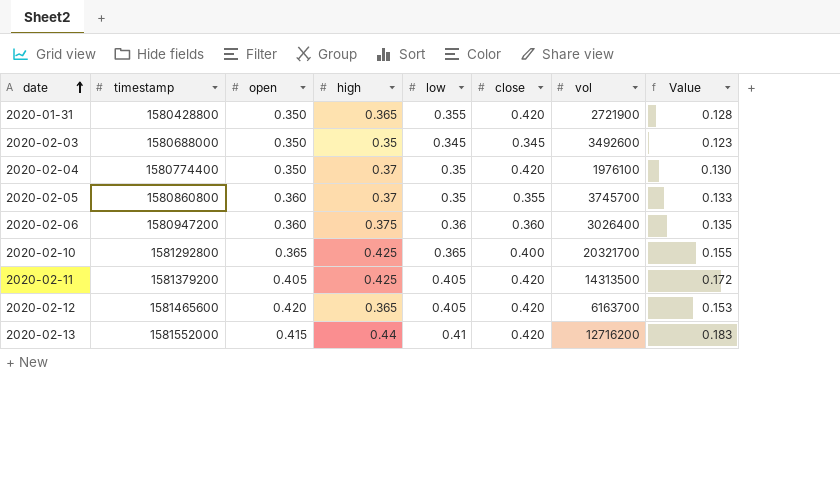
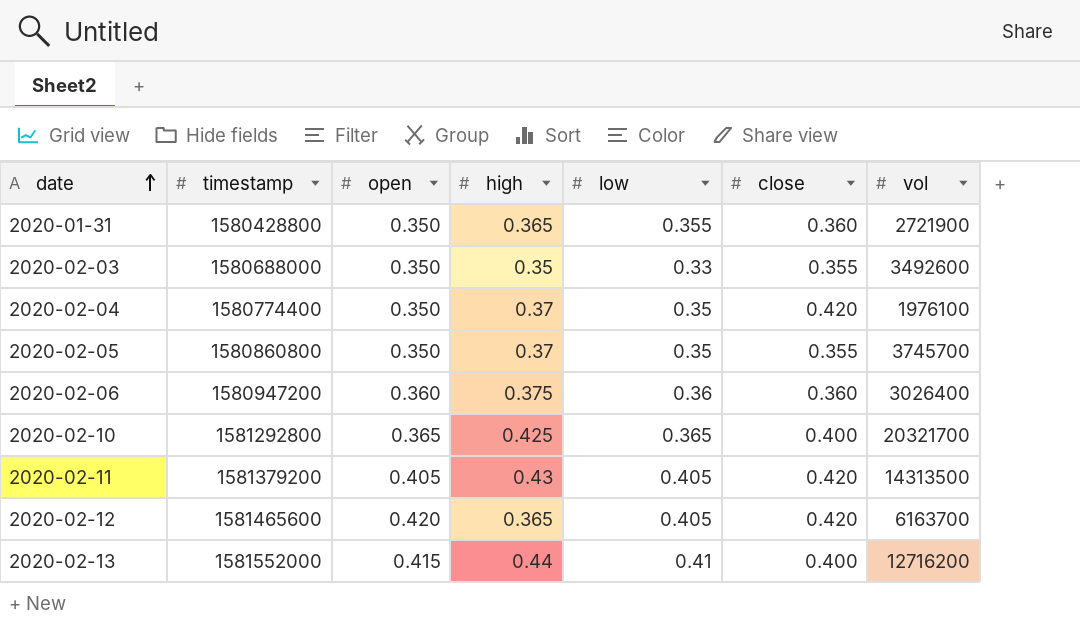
column Value | formula: [open] * [high] -> none
2020-01-31 | close: 0.420 -> 0.360
2020-02-03 | low: 0.345 -> 0.33
2020-02-03 | close: 0.345 -> 0.355
2020-02-05 | open: 0.360 -> 0.350
2020-02-11 | high: 0.425 -> 0.43
2020-02-13 | close: 0.420 -> 0.400

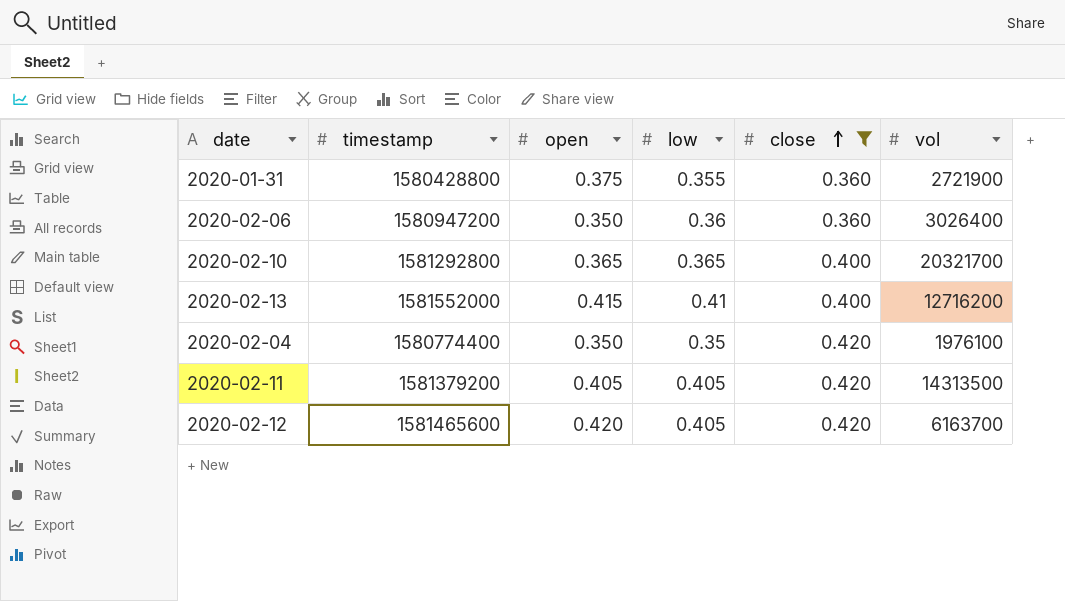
filter: none -> close != 0.355
row order: date ascending -> close ascending
column high | position: 4 -> none
2020-01-31 | open: 0.350 -> 0.375
2020-02-06 | open: 0.360 -> 0.350

